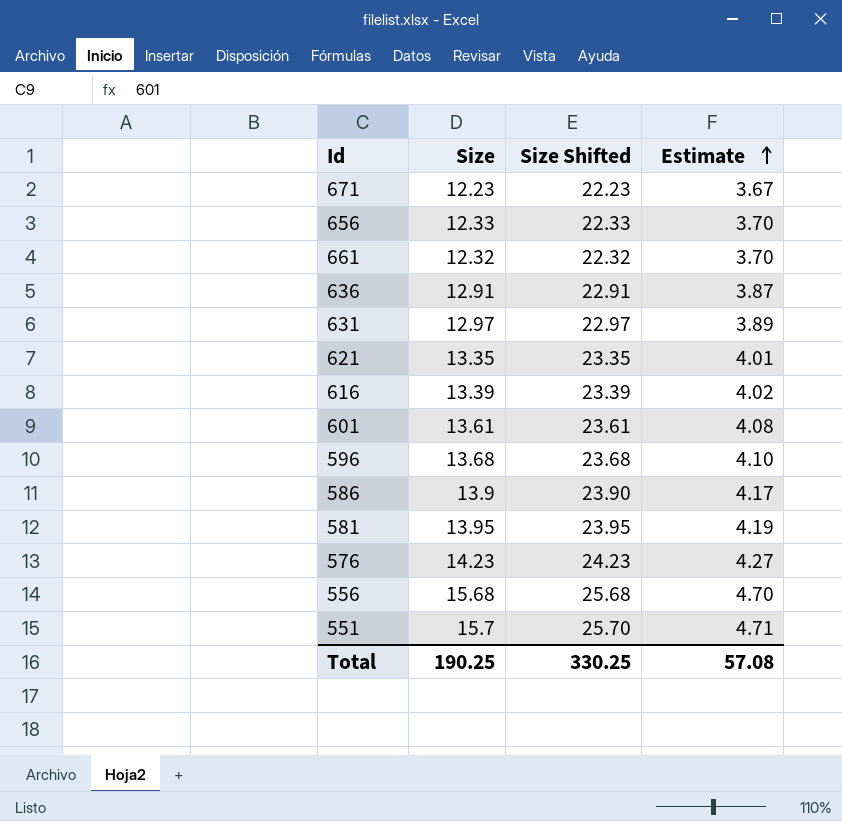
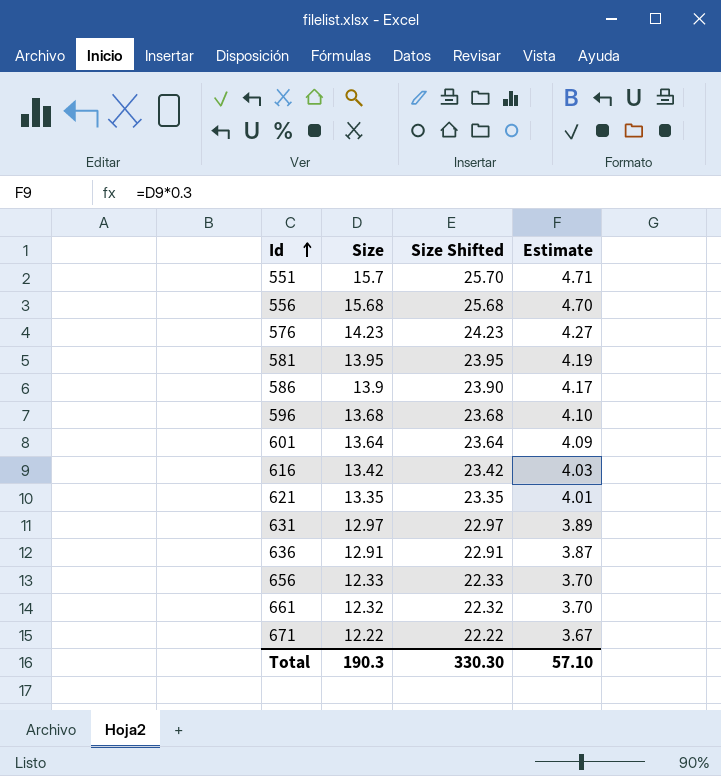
row order: Estimate ascending -> Id ascending
601 | Size: 13.61 -> 13.64
601 | Size Shifted: 23.61 -> 23.64
601 | Estimate: 4.08 -> 4.09
616 | Size: 13.39 -> 13.42
616 | Size Shifted: 23.39 -> 23.42
616 | Estimate: 4.02 -> 4.03
671 | Size: 12.23 -> 12.22
671 | Size Shifted: 22.23 -> 22.22
Total | Size: 190.25 -> 190.3
Total | Size Shifted: 330.25 -> 330.30
Total | Estimate: 57.08 -> 57.10

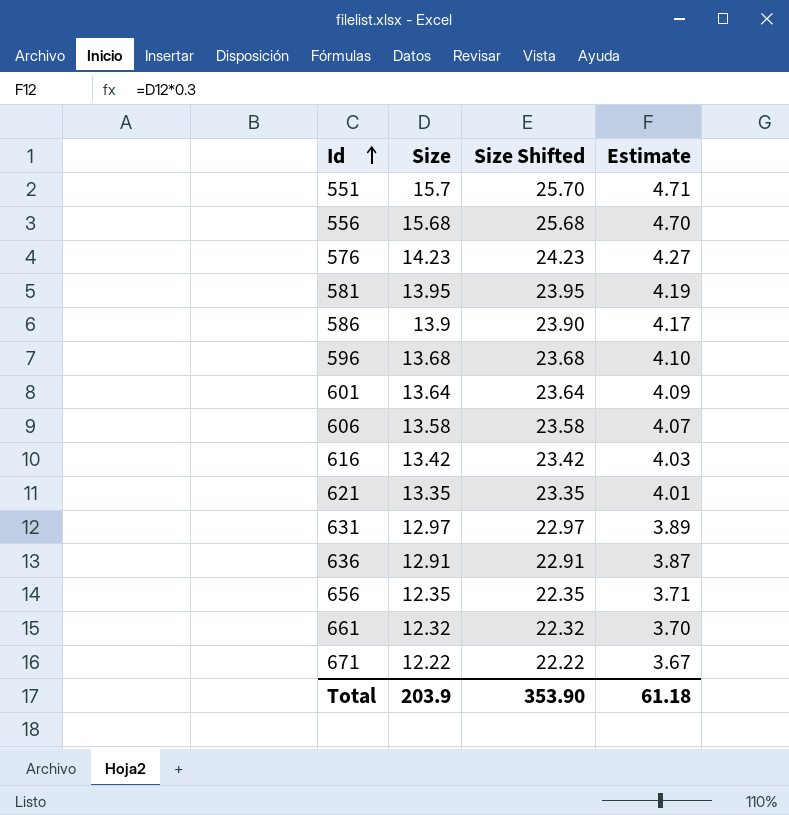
row 606: none -> 13.58 | 23.58 | 4.07
656 | Size: 12.33 -> 12.35
656 | Size Shifted: 22.33 -> 22.35
656 | Estimate: 3.70 -> 3.71
Total | Size: 190.3 -> 203.9
Total | Size Shifted: 330.30 -> 353.90
Total | Estimate: 57.10 -> 61.18

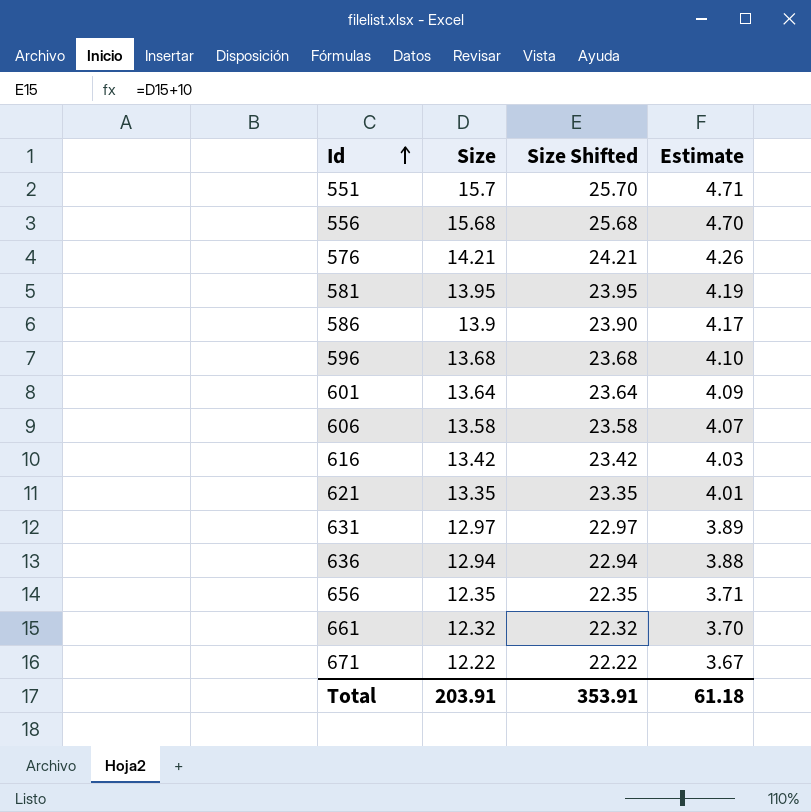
576 | Size: 14.23 -> 14.21
576 | Size Shifted: 24.23 -> 24.21
576 | Estimate: 4.27 -> 4.26
636 | Size: 12.91 -> 12.94
636 | Size Shifted: 22.91 -> 22.94
636 | Estimate: 3.87 -> 3.88
Total | Size: 203.9 -> 203.91
Total | Size Shifted: 353.90 -> 353.91

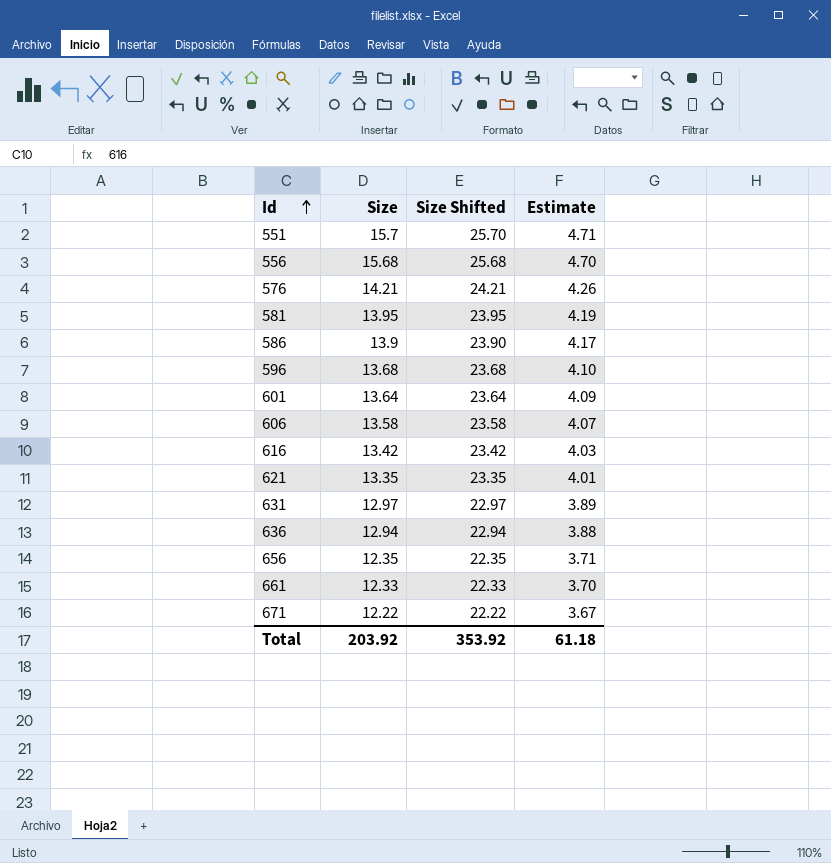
661 | Size: 12.32 -> 12.33
661 | Size Shifted: 22.32 -> 22.33
Total | Size: 203.91 -> 203.92
Total | Size Shifted: 353.91 -> 353.92

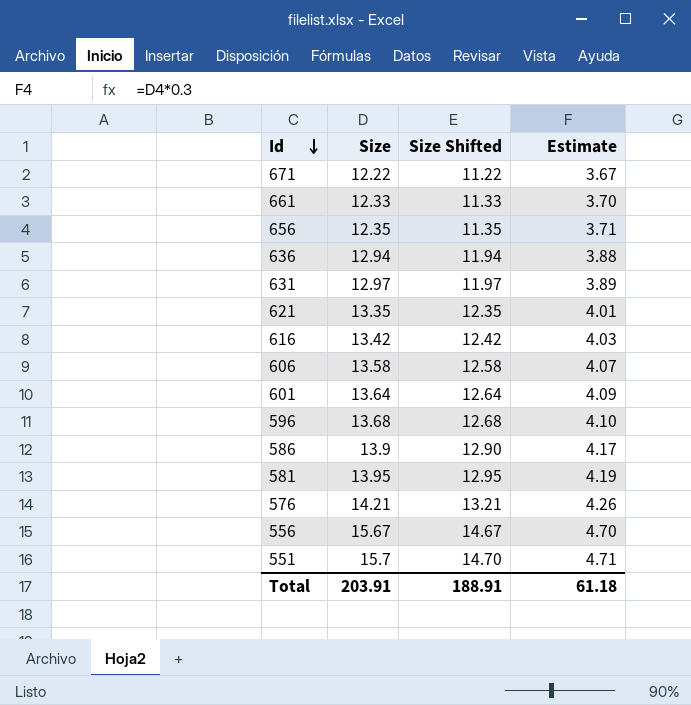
row order: Id ascending -> Id descending
column Size Shifted | formula: [Size] + 10 -> [Size] - 1
556 | Size: 15.68 -> 15.67
Total | Size: 203.92 -> 203.91
Total | Size Shifted: 353.92 -> 188.91

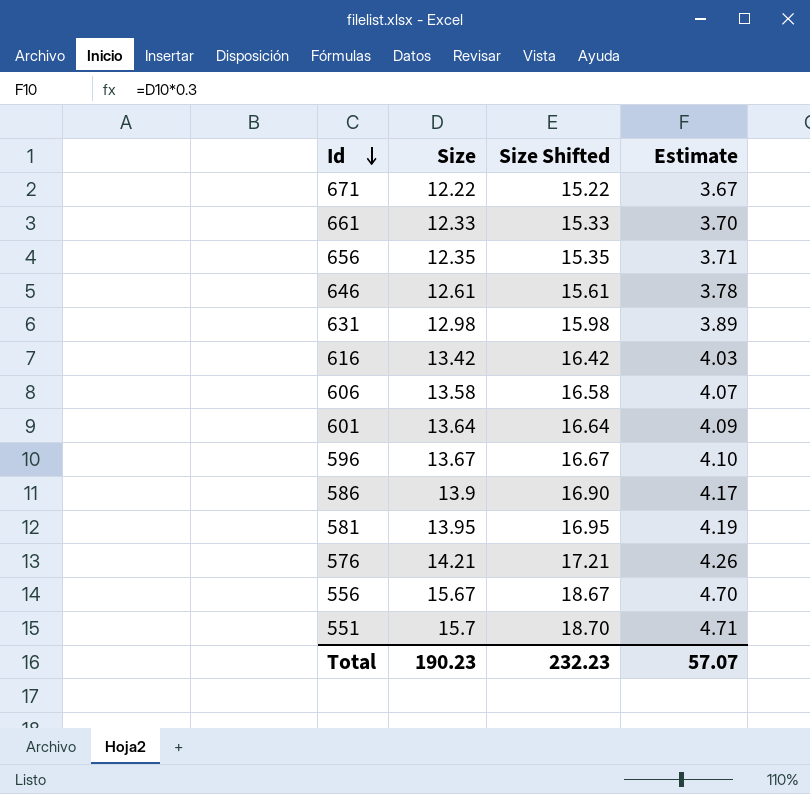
column Size Shifted | formula: [Size] - 1 -> [Size] + 3
row 636: 12.94 | 11.94 | 3.88 -> none
row 621: 13.35 | 12.35 | 4.01 -> none
row 646: none -> 12.61 | 15.61 | 3.78
631 | Size: 12.97 -> 12.98
596 | Size: 13.68 -> 13.67
Total | Size: 203.91 -> 190.23
Total | Size Shifted: 188.91 -> 232.23
Total | Estimate: 61.18 -> 57.07

